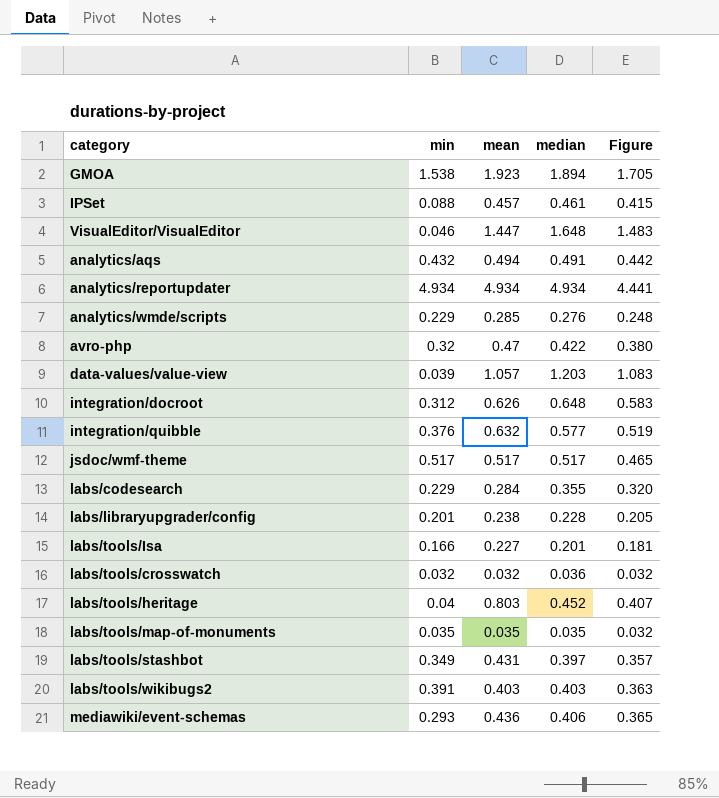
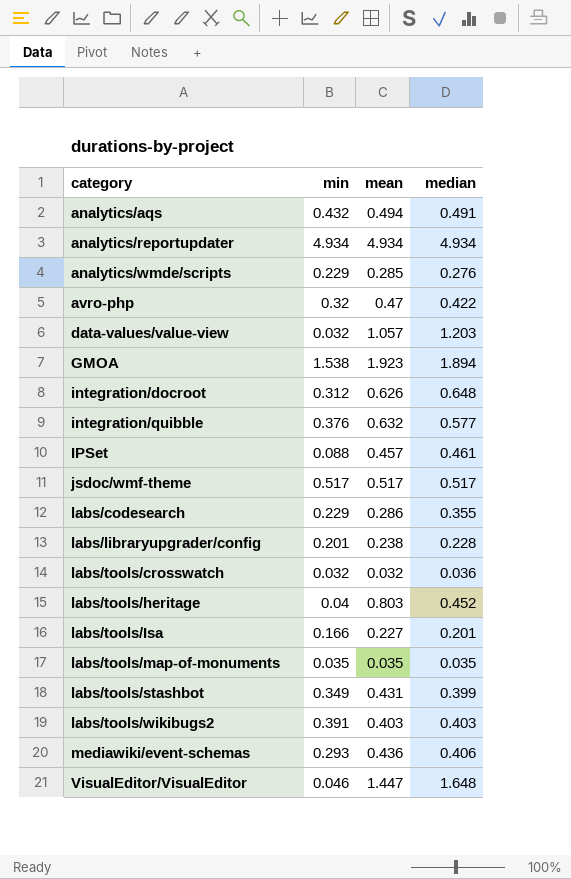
row order: none -> category ascending
column Figure | formula: [median] * 0.9 -> none
data-values/value-view | min: 0.039 -> 0.032
labs/codesearch | mean: 0.284 -> 0.286
labs/tools/stashbot | median: 0.397 -> 0.399

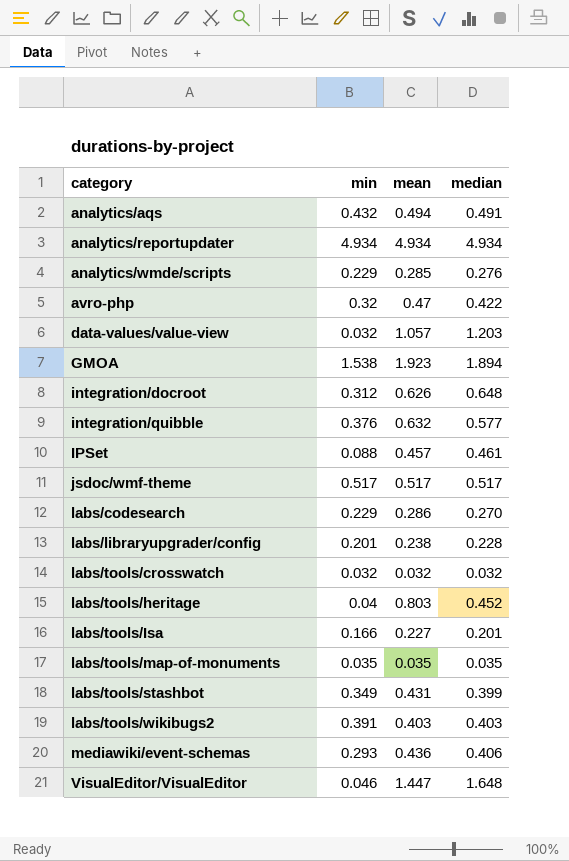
labs/codesearch | median: 0.355 -> 0.270
labs/tools/crosswatch | median: 0.036 -> 0.032

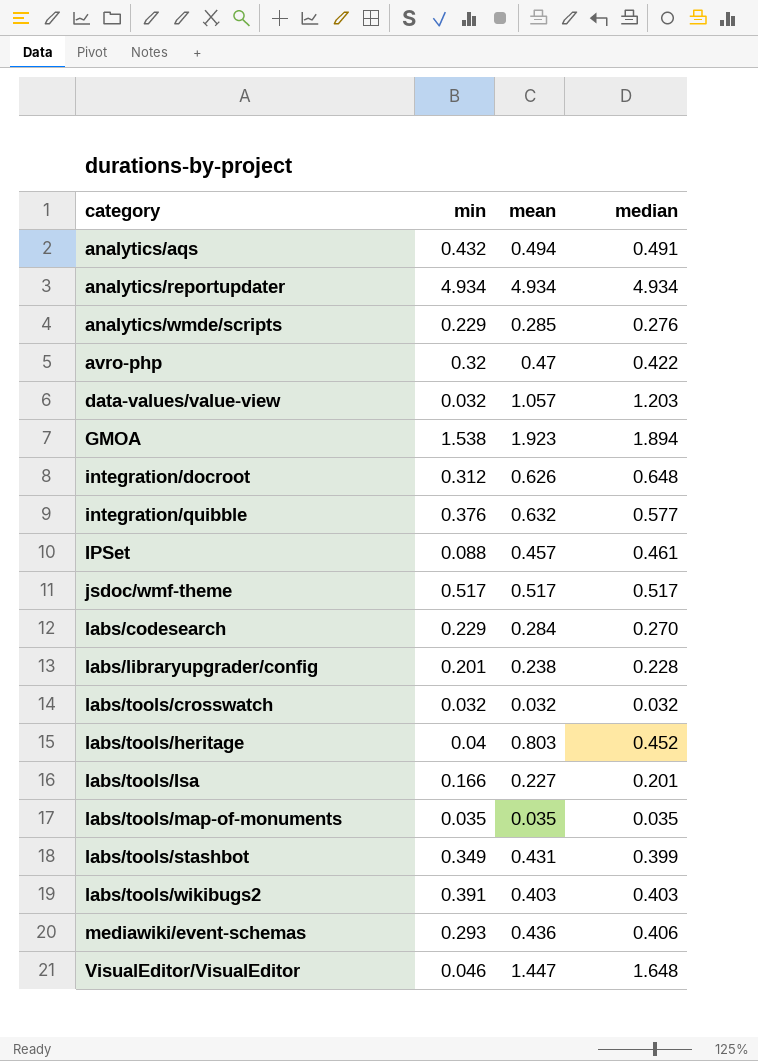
labs/codesearch | mean: 0.286 -> 0.284

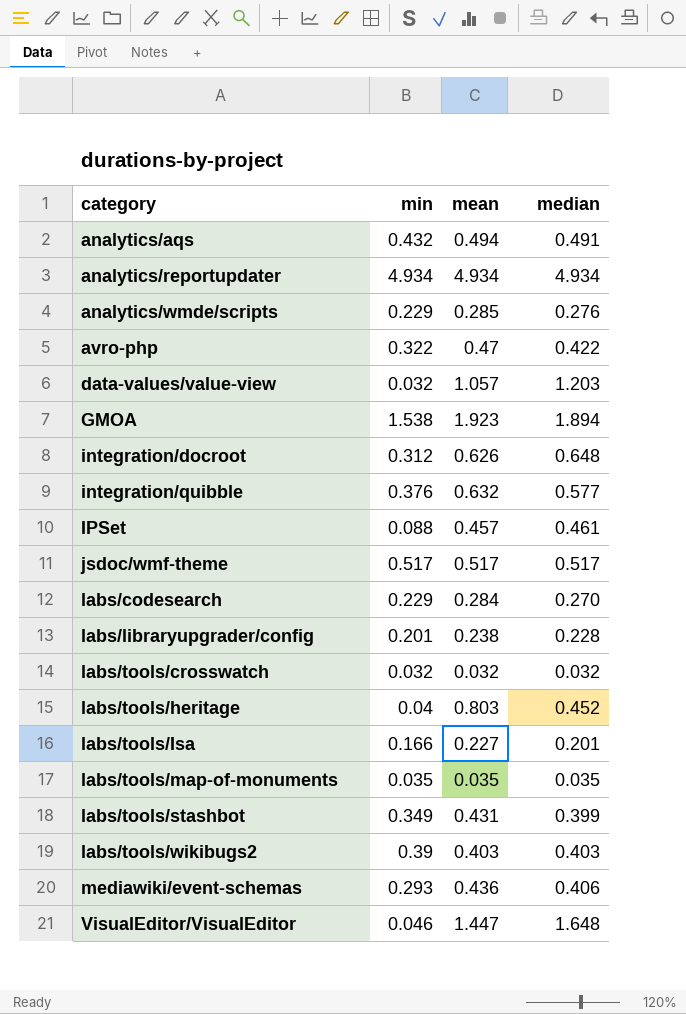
avro-php | min: 0.32 -> 0.322
labs/tools/wikibugs2 | min: 0.391 -> 0.39

